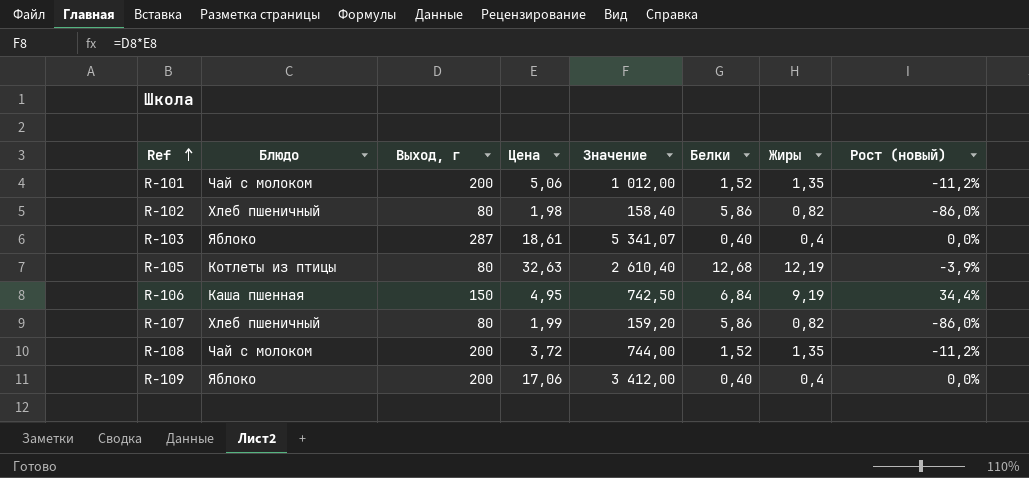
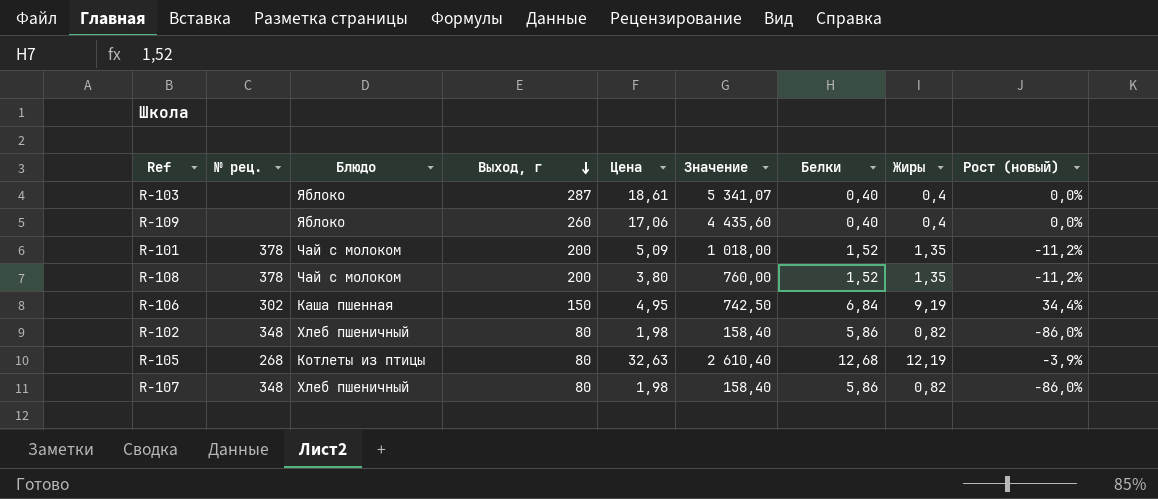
row order: Ref ascending -> Выход, г descending
column № рец. | position: none -> 2
R-109 | Выход, г: 200 -> 260
R-109 | Значение: 3 412,00 -> 4 435,60
R-101 | Цена: 5,06 -> 5,09
R-101 | Значение: 1 012,00 -> 1 018,00
R-108 | Цена: 3,72 -> 3,80
R-108 | Значение: 744,00 -> 760,00
R-107 | Цена: 1,99 -> 1,98
R-107 | Значение: 159,20 -> 158,40

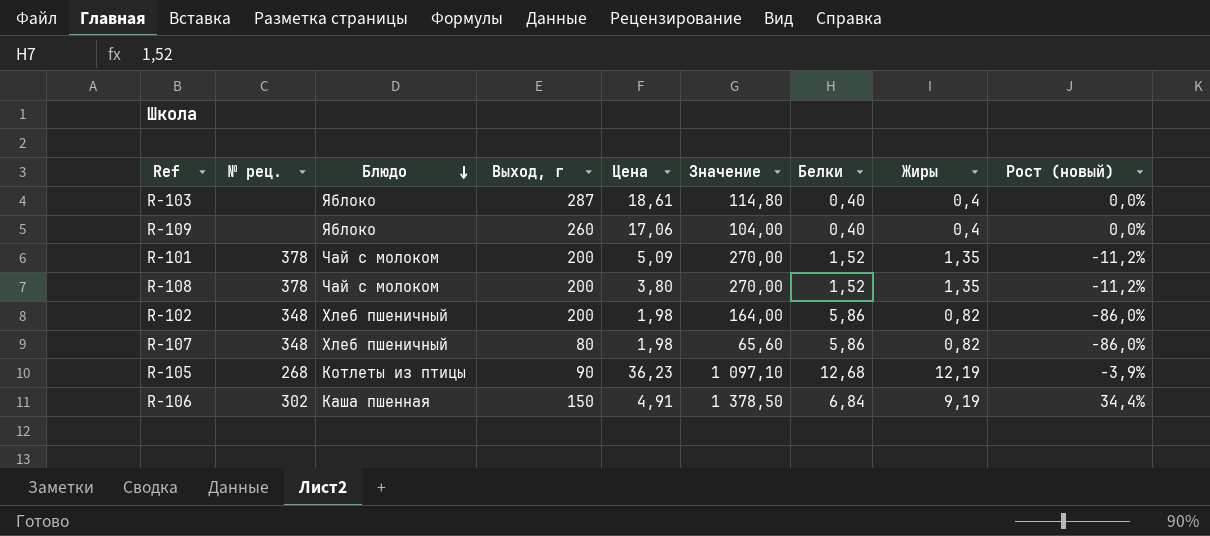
row order: Выход, г descending -> Блюдо descending
column Значение | formula: [Выход, г] * [Цена] -> [Выход, г] * [Жиры]
R-102 | Выход, г: 80 -> 200
R-105 | Выход, г: 80 -> 90
R-105 | Цена: 32,63 -> 36,23
R-106 | Цена: 4,95 -> 4,91

